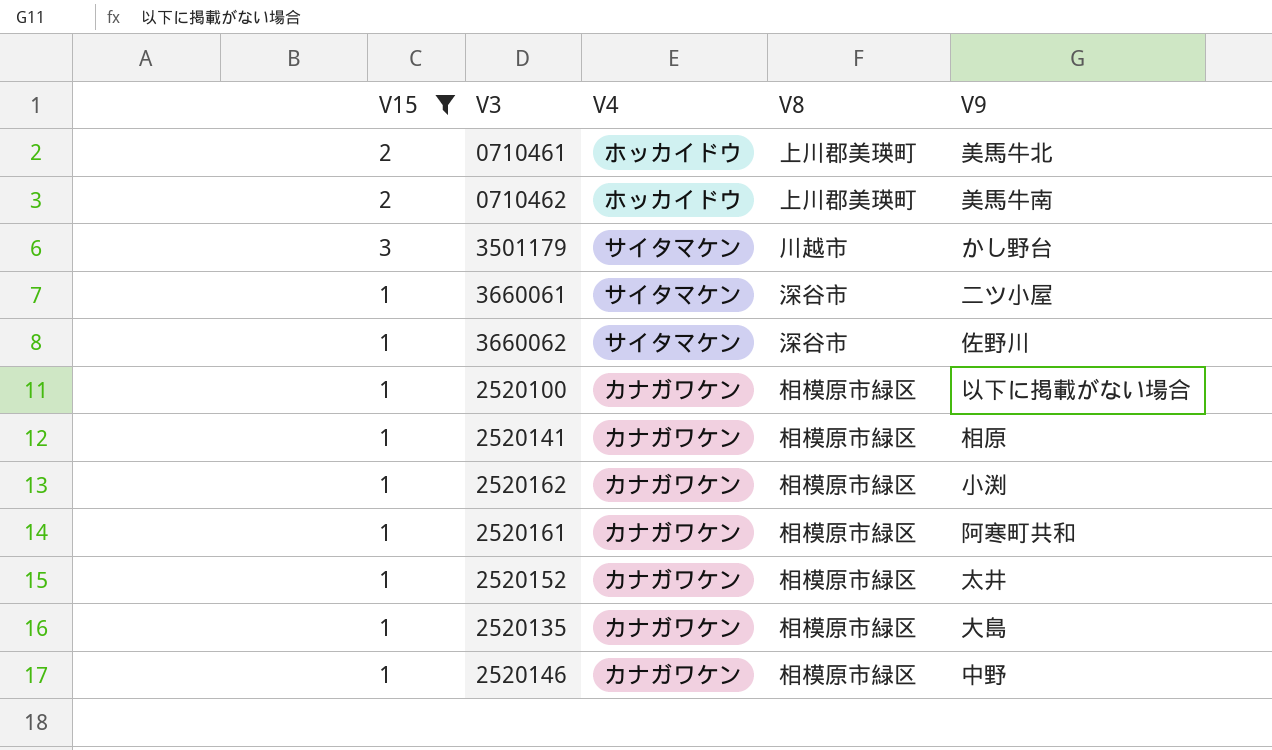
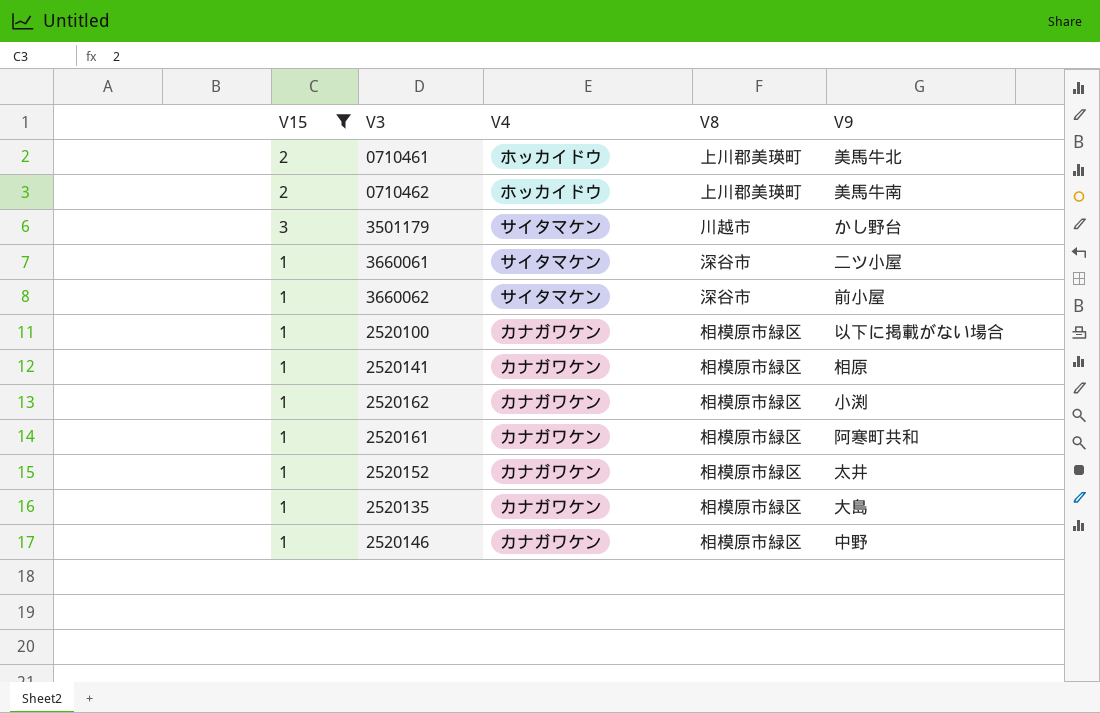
3660062 | V9: 佐野川 -> 前小屋

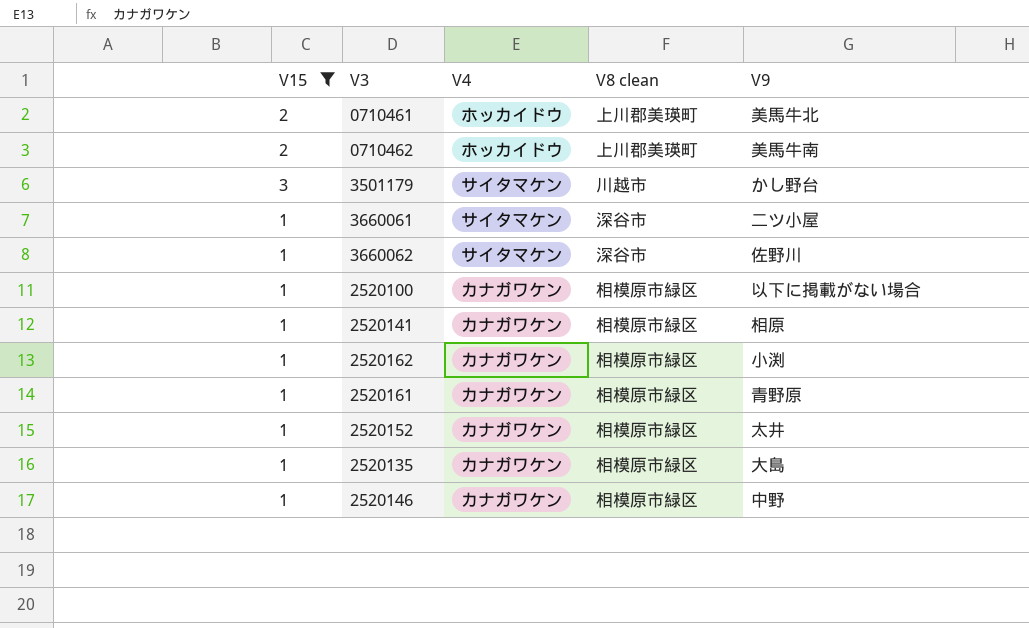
column name: V8 -> V8 clean
3660062 | V9: 前小屋 -> 佐野川
2520161 | V9: 阿寒町共和 -> 青野原

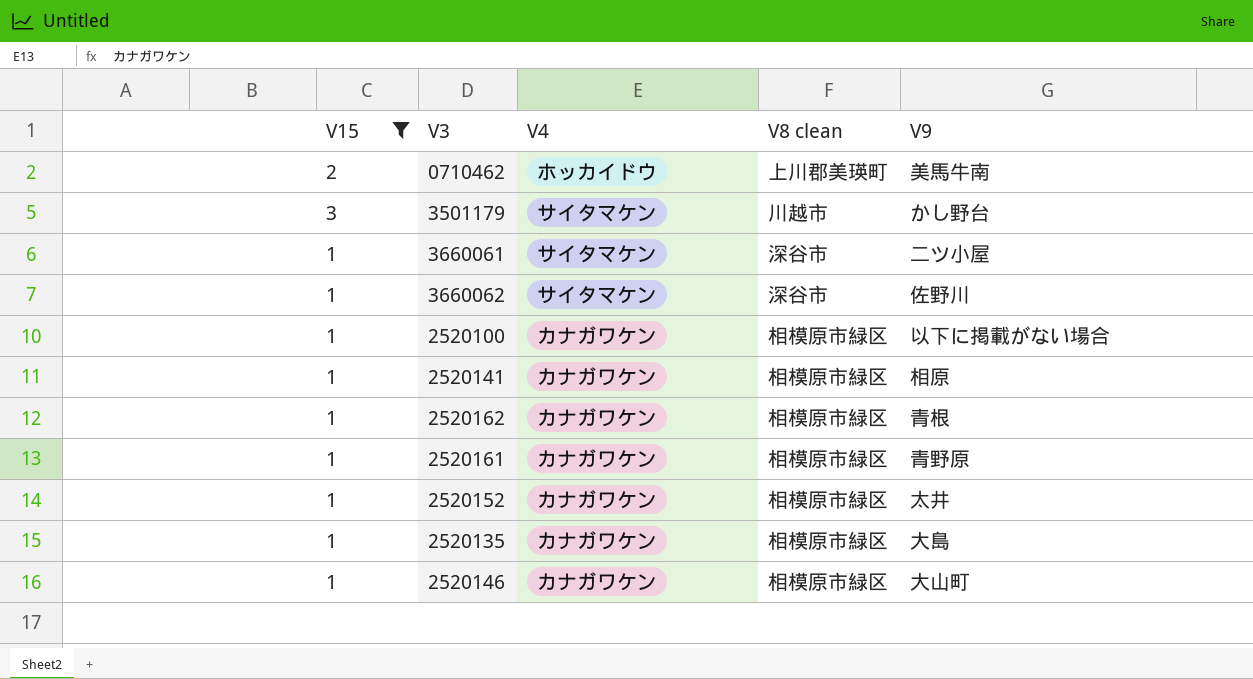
row 0710461: 2 | ホッカイドウ | 上川郡美瑛町 | 美馬牛北 -> none
2520162 | V9: 小渕 -> 青根
2520146 | V9: 中野 -> 大山町

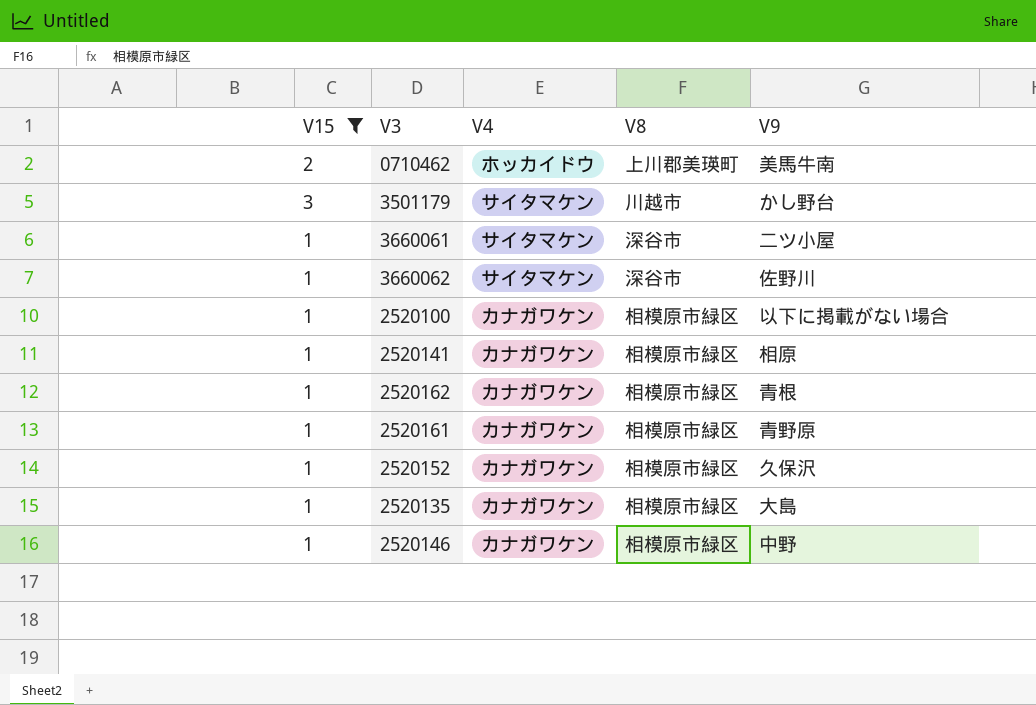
column name: V8 clean -> V8
2520152 | V9: 太井 -> 久保沢
2520146 | V9: 大山町 -> 中野

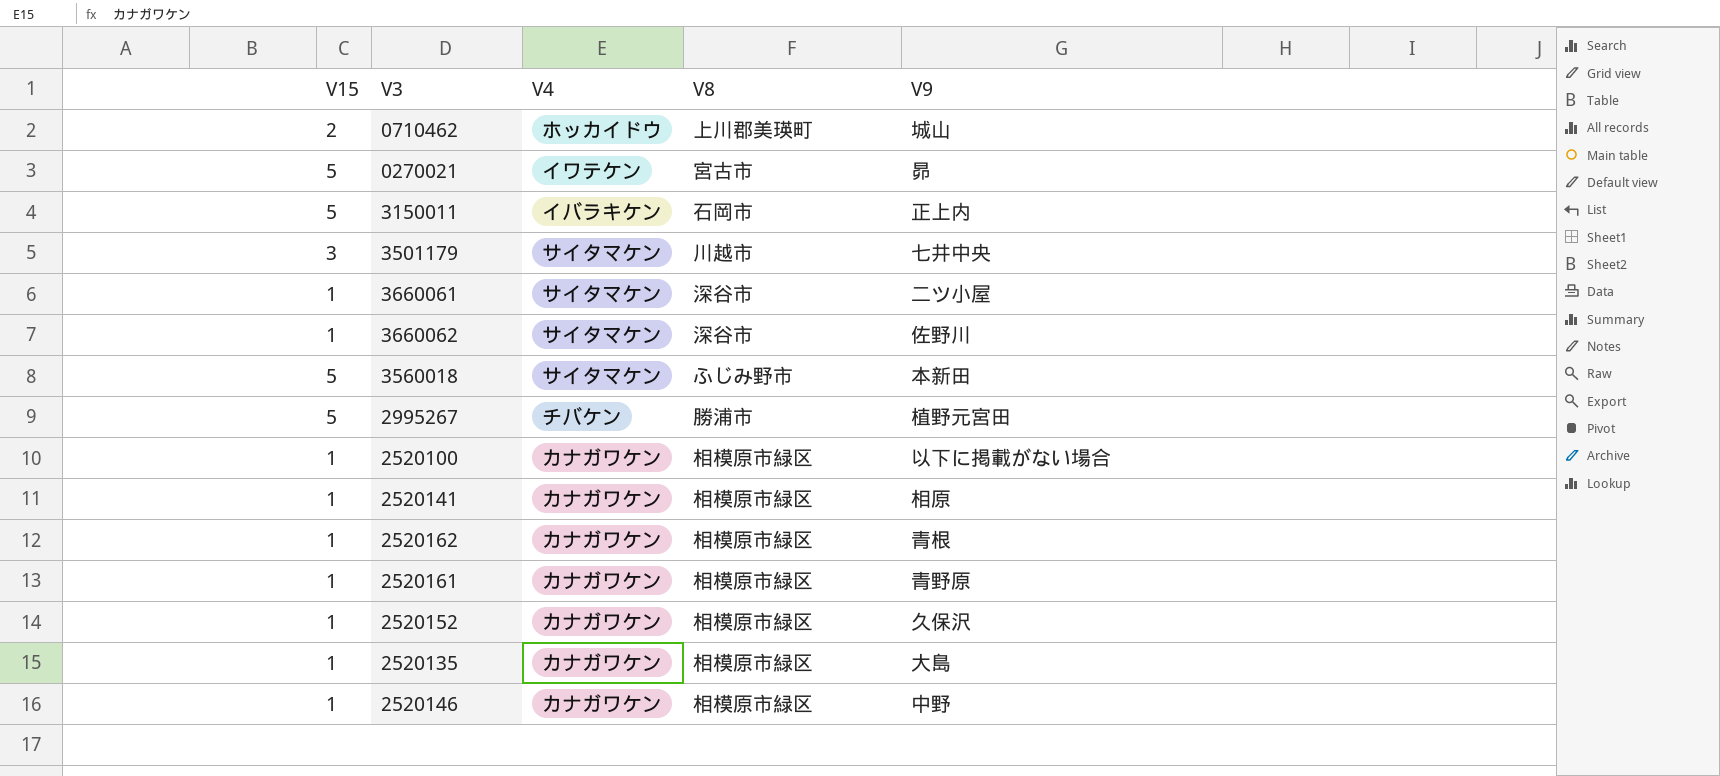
filter: V15 != 5 -> none
0710462 | V9: 美馬牛南 -> 城山
3501179 | V9: かし野台 -> 七井中央

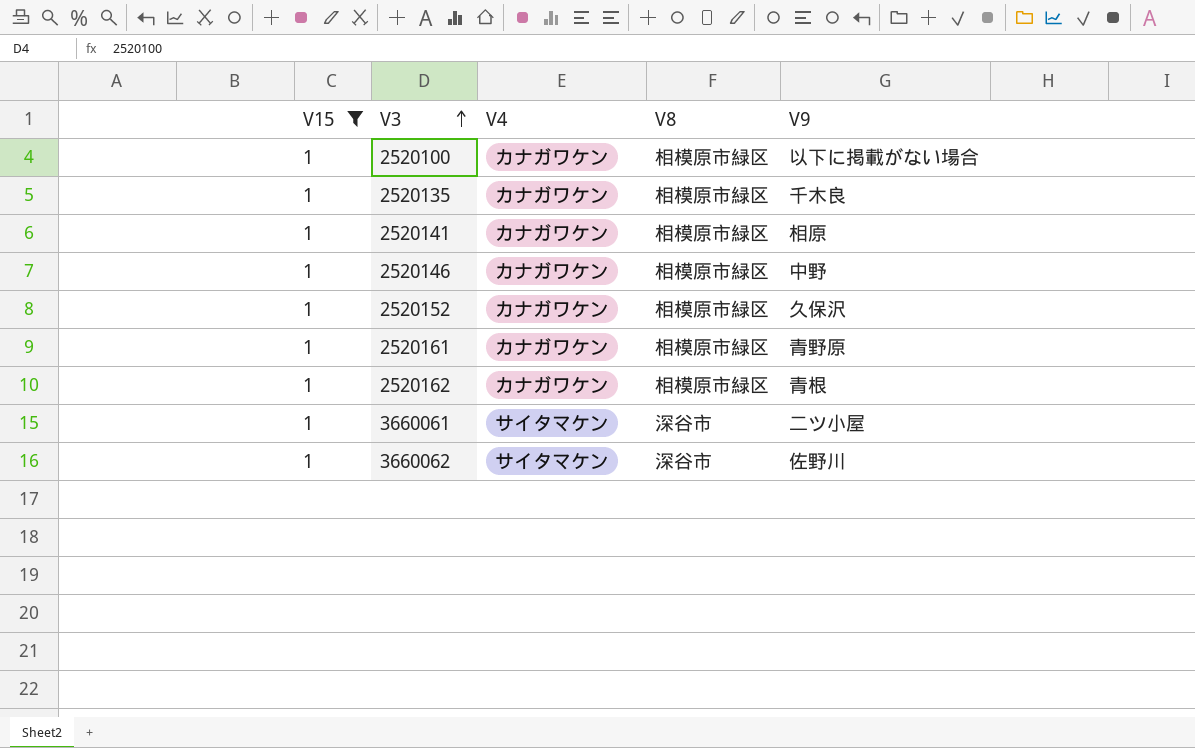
filter: none -> V15 = 1
row order: none -> V3 ascending
2520135 | V9: 大島 -> 千木良

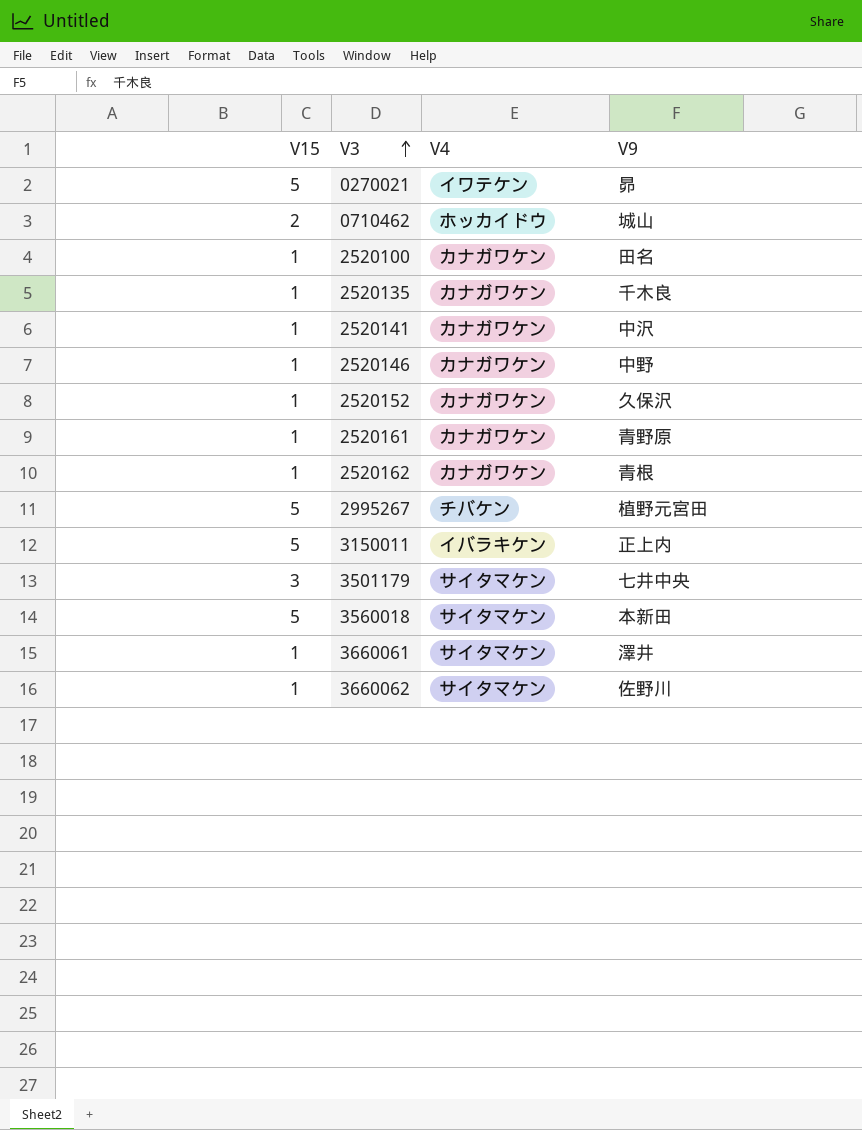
filter: V15 = 1 -> none
column V8 | position: 4 -> none
2520100 | V9: 以下に掲載がない場合 -> 田名
2520141 | V9: 相原 -> 中沢
3660061 | V9: 二ツ小屋 -> 澤井

